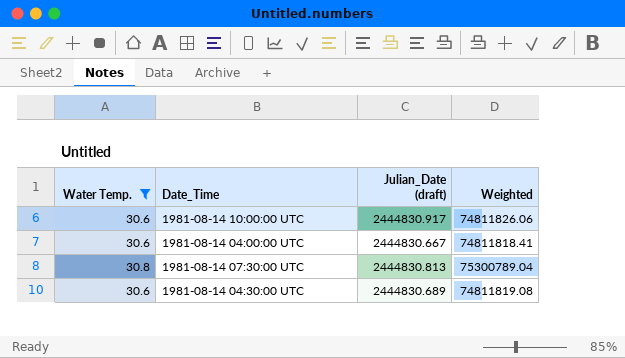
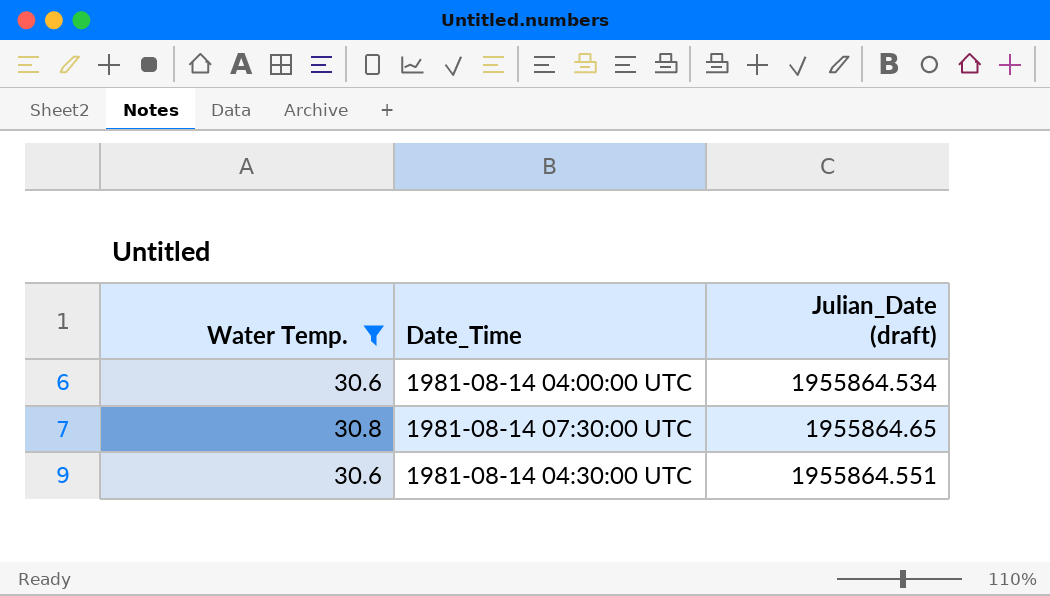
column Weighted | formula: [Water Temp.] * [Julian_Date (draft)] -> none
row 1981-08-14 10:00:00 UTC: 30.6 | 2444830.917 | 74811826.06 -> none
1981-08-14 04:00:00 UTC | Julian_Date (draft): 2444830.667 -> 1955864.534
1981-08-14 07:30:00 UTC | Julian_Date (draft): 2444830.813 -> 1955864.65
1981-08-14 04:30:00 UTC | Julian_Date (draft): 2444830.689 -> 1955864.551

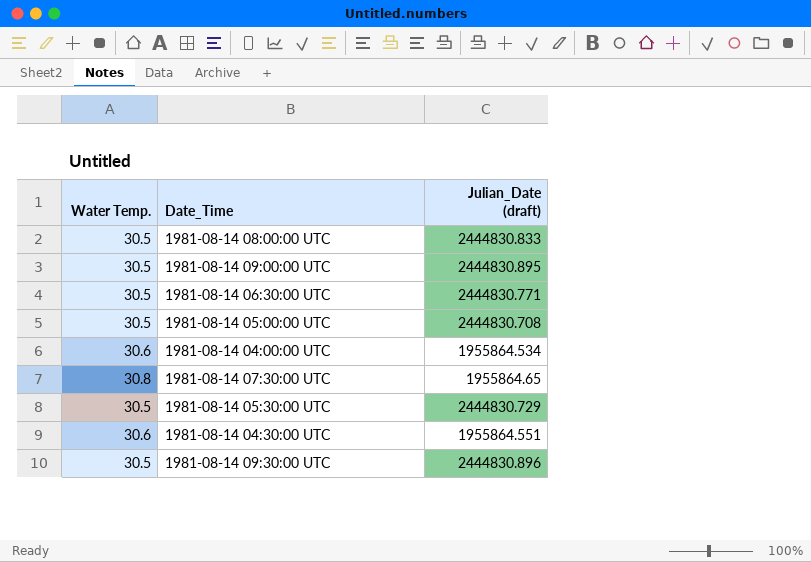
filter: Water Temp. != 30.5 -> none

